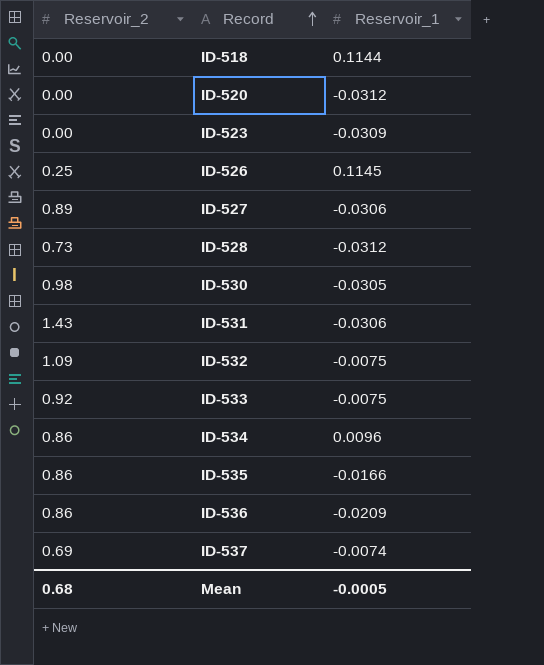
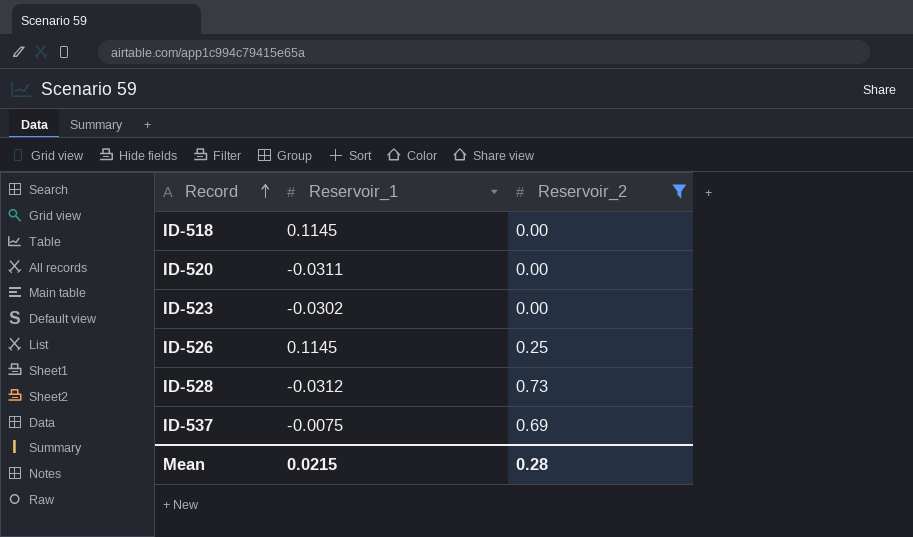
filter: none -> Reservoir_2 <= 0.73
column Reservoir_2 | position: 1 -> 3
ID-518 | Reservoir_1: 0.1144 -> 0.1145
ID-520 | Reservoir_1: -0.0312 -> -0.0311
ID-523 | Reservoir_1: -0.0309 -> -0.0302
ID-537 | Reservoir_1: -0.0074 -> -0.0075
Mean | Reservoir_1: -0.0005 -> 0.0215
Mean | Reservoir_2: 0.68 -> 0.28

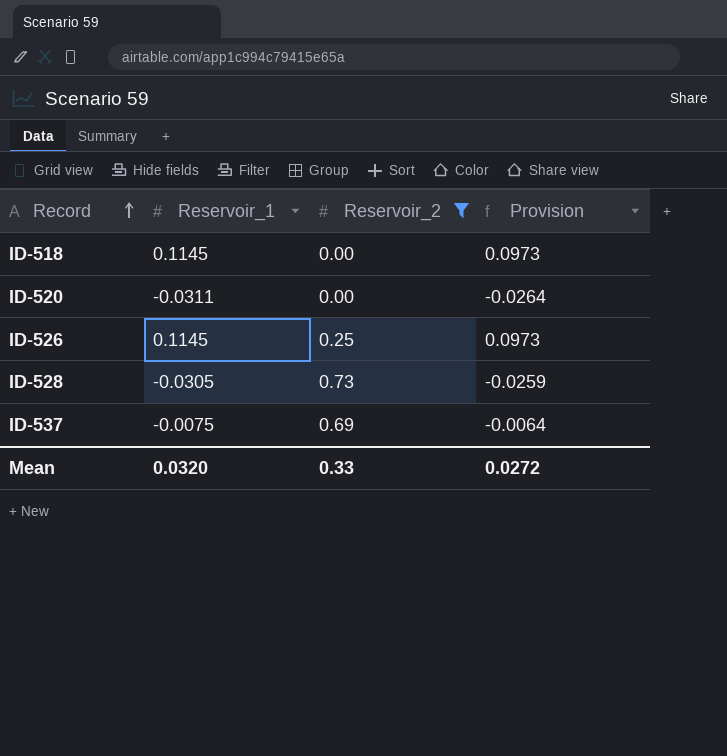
column Provision | formula: none -> [Reservoir_1] * 0.85
row ID-523: -0.0302 | 0.00 -> none
ID-528 | Reservoir_1: -0.0312 -> -0.0305
Mean | Reservoir_1: 0.0215 -> 0.0320
Mean | Reservoir_2: 0.28 -> 0.33

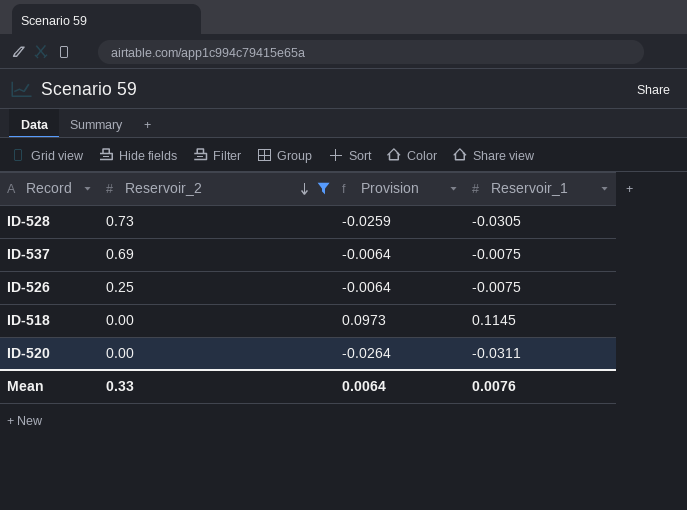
row order: Record ascending -> Reservoir_2 descending
column Reservoir_1 | position: 2 -> 4
ID-526 | Provision: 0.0973 -> -0.0064
ID-526 | Reservoir_1: 0.1145 -> -0.0075
Mean | Provision: 0.0272 -> 0.0064
Mean | Reservoir_1: 0.0320 -> 0.0076

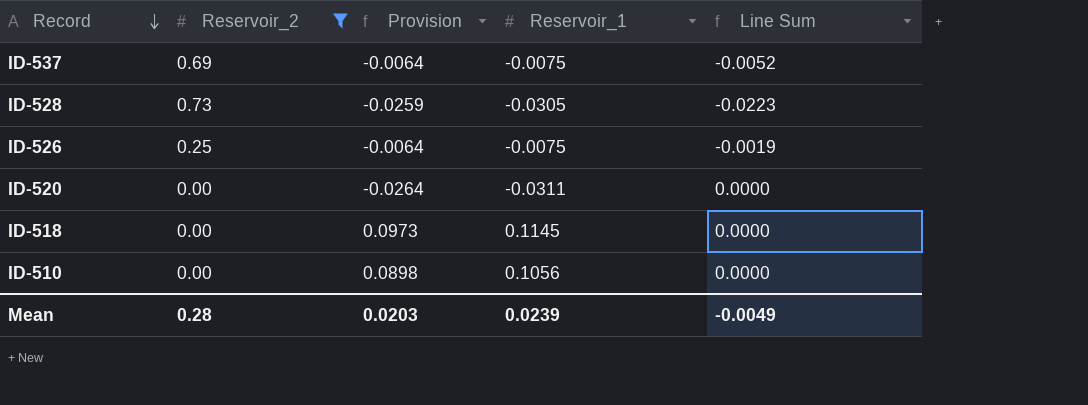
row order: Reservoir_2 descending -> Record descending
column Line Sum | formula: none -> [Reservoir_2] * [Reservoir_1]
row ID-510: none -> 0.00 | 0.0898 | 0.1056 | 0.0000
Mean | Reservoir_2: 0.33 -> 0.28
Mean | Provision: 0.0064 -> 0.0203
Mean | Reservoir_1: 0.0076 -> 0.0239

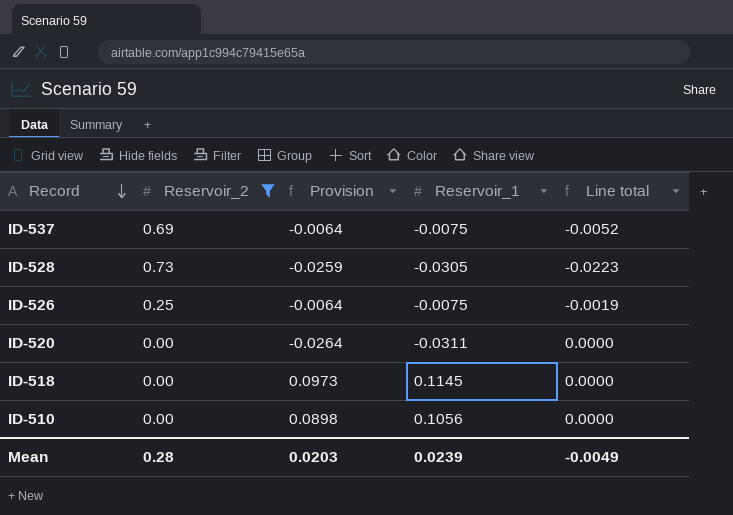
column name: Line Sum -> Line total

